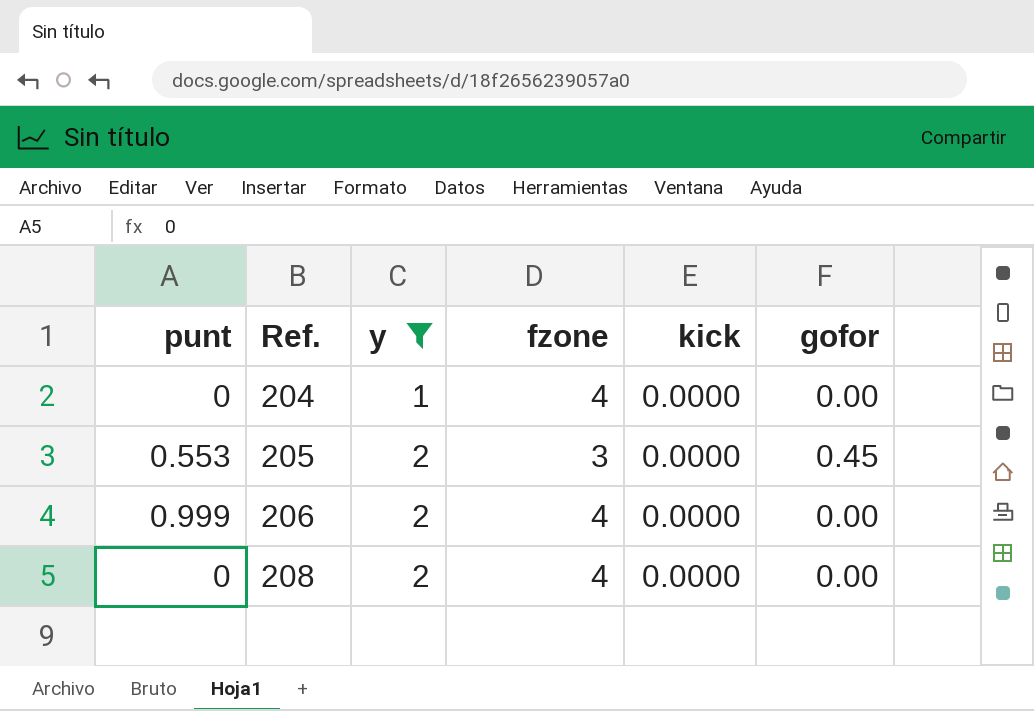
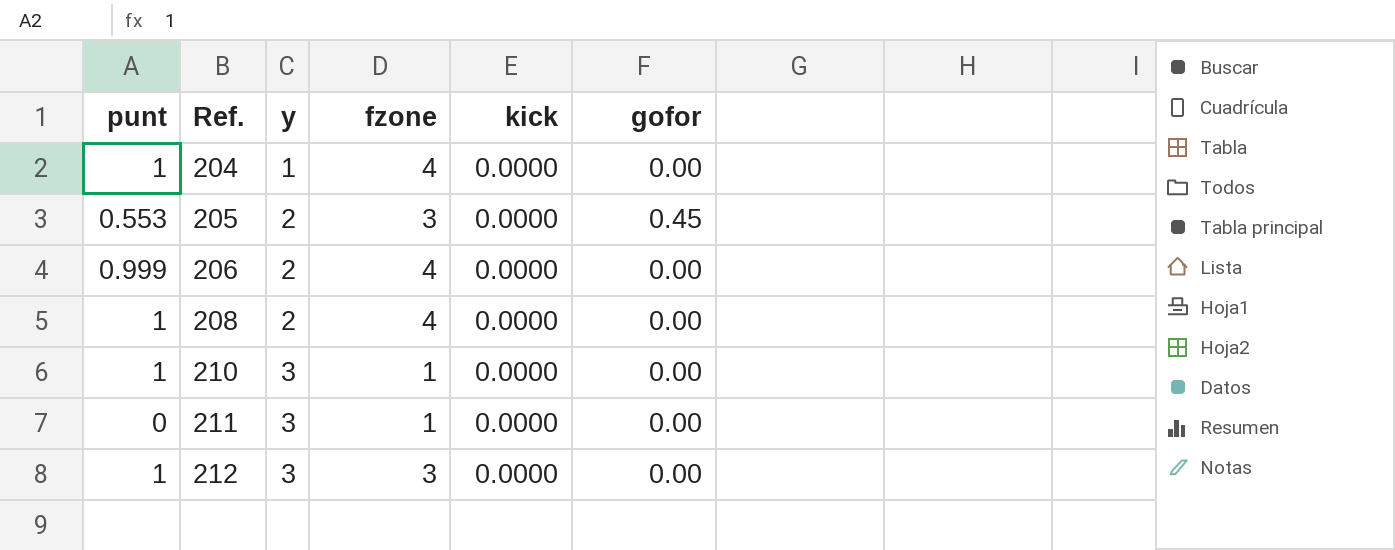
filter: y != 3 -> none
204 | punt: 0 -> 1
208 | punt: 0 -> 1

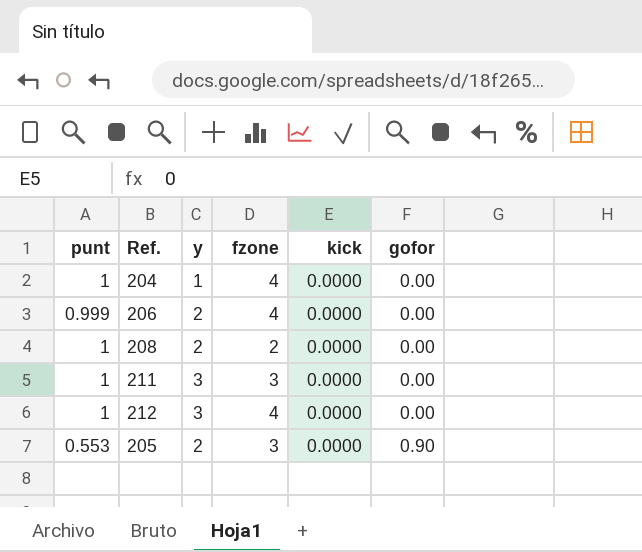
row order: Ref. ascending -> gofor ascending
row 210: 1 | 3 | 1 | 0.0000 | 0.00 -> none
208 | fzone: 4 -> 2
211 | punt: 0 -> 1
211 | fzone: 1 -> 3
212 | fzone: 3 -> 4
205 | gofor: 0.45 -> 0.90

